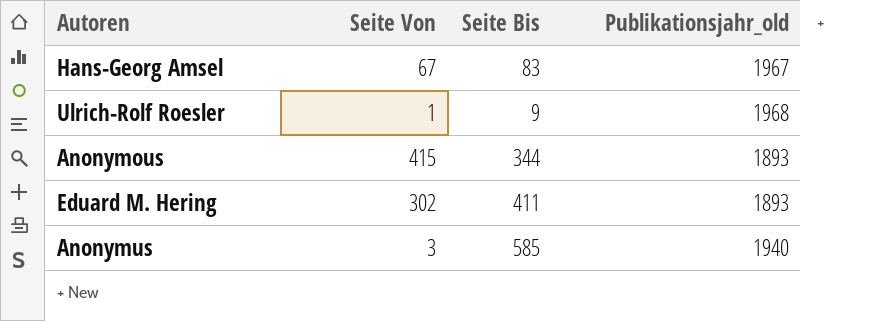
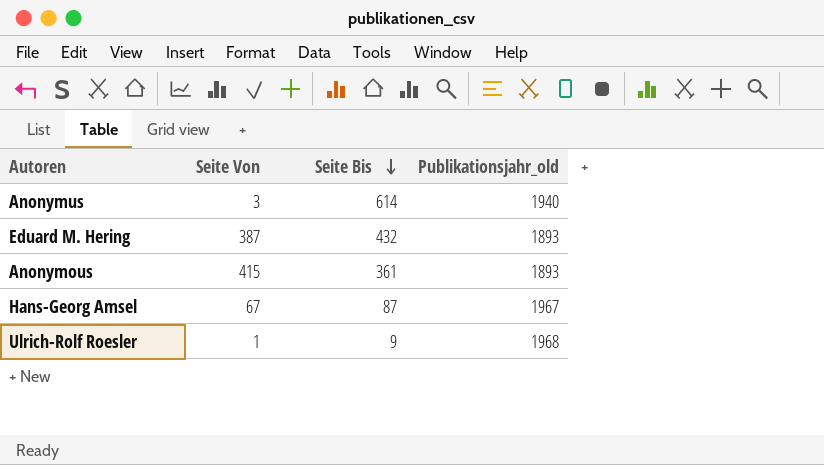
row order: none -> Seite Bis descending
Anonymus | Seite Bis: 585 -> 614
Eduard M. Hering | Seite Von: 302 -> 387
Eduard M. Hering | Seite Bis: 411 -> 432
Anonymous | Seite Bis: 344 -> 361
Hans-Georg Amsel | Seite Bis: 83 -> 87

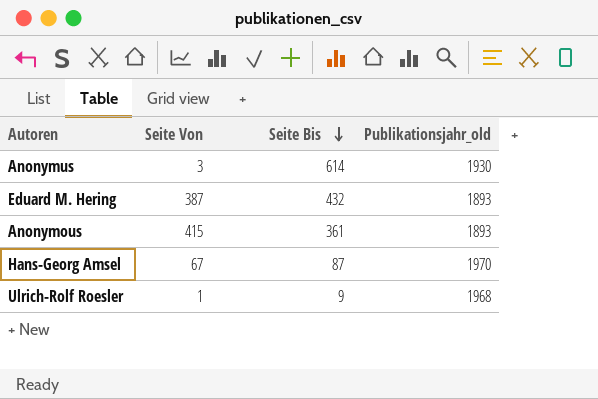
Anonymus | Publikationsjahr_old: 1940 -> 1930
Hans-Georg Amsel | Publikationsjahr_old: 1967 -> 1970

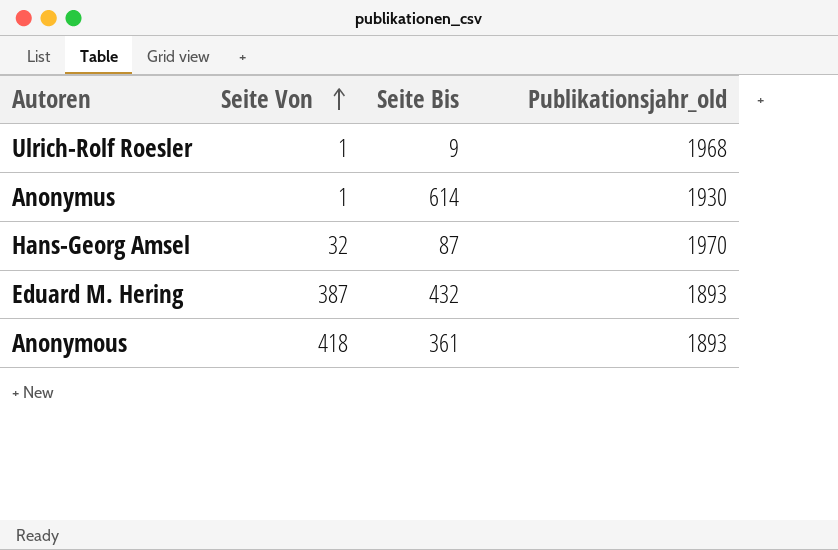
row order: Seite Bis descending -> Seite Von ascending
Anonymus | Seite Von: 3 -> 1
Hans-Georg Amsel | Seite Von: 67 -> 32
Anonymous | Seite Von: 415 -> 418

